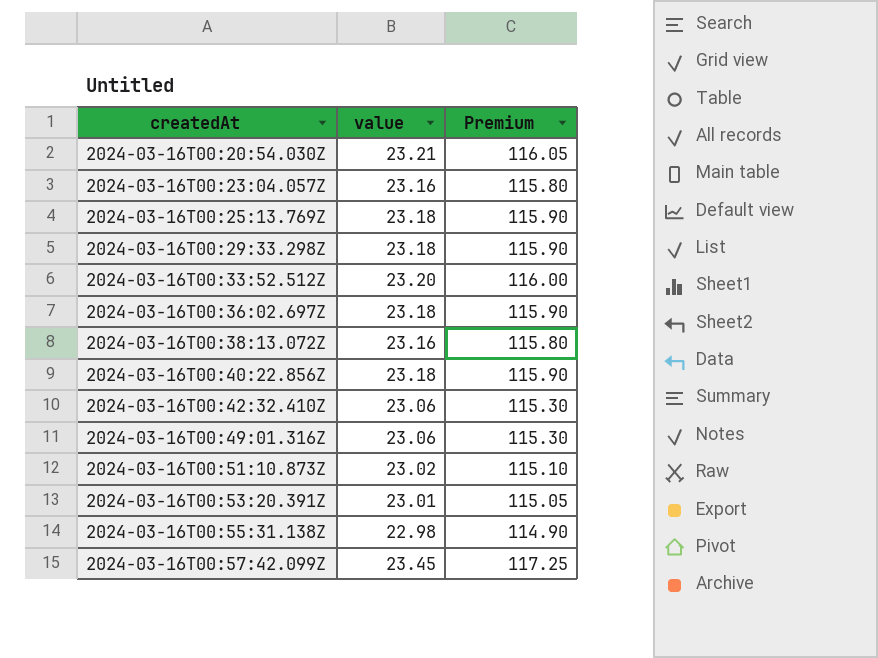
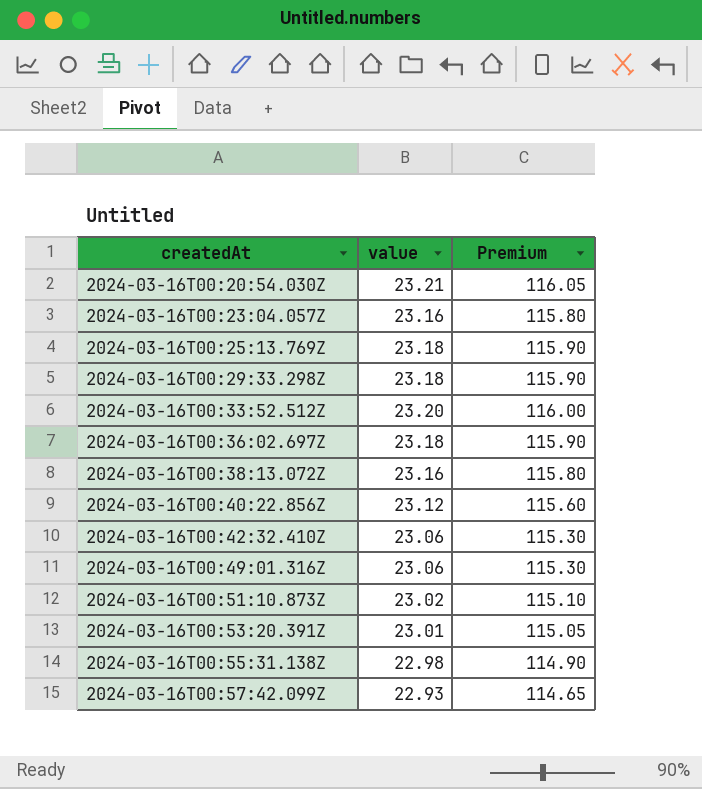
2024-03-16T00:40:22.856Z | value: 23.18 -> 23.12
2024-03-16T00:40:22.856Z | Premium: 115.90 -> 115.60
2024-03-16T00:57:42.099Z | value: 23.45 -> 22.93
2024-03-16T00:57:42.099Z | Premium: 117.25 -> 114.65

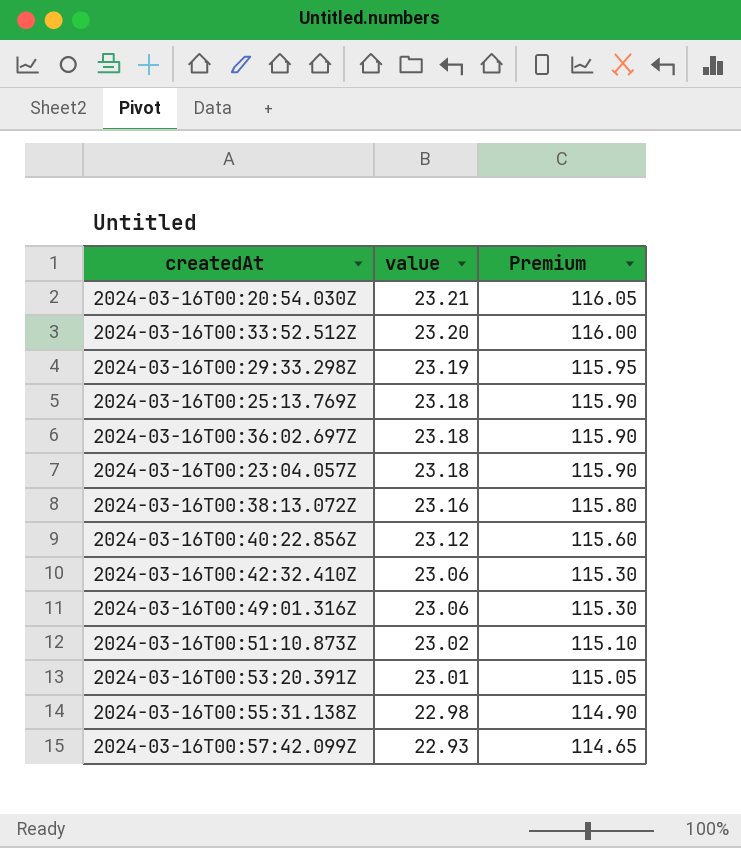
row order: createdAt ascending -> value descending
2024-03-16T00:29:33.298Z | value: 23.18 -> 23.19
2024-03-16T00:29:33.298Z | Premium: 115.90 -> 115.95
2024-03-16T00:23:04.057Z | value: 23.16 -> 23.18
2024-03-16T00:23:04.057Z | Premium: 115.80 -> 115.90

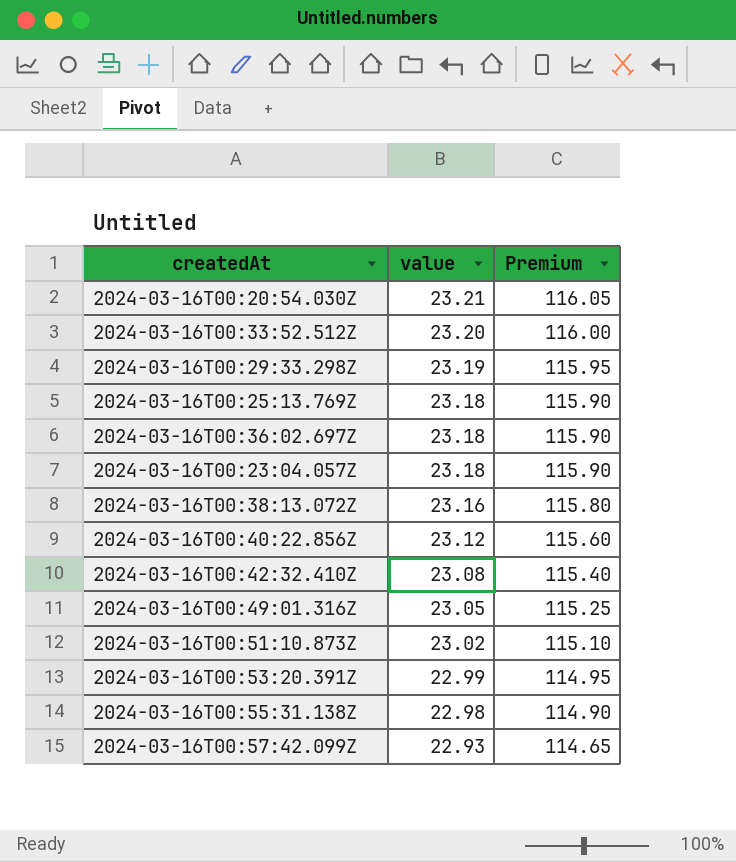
2024-03-16T00:42:32.410Z | value: 23.06 -> 23.08
2024-03-16T00:42:32.410Z | Premium: 115.30 -> 115.40
2024-03-16T00:49:01.316Z | value: 23.06 -> 23.05
2024-03-16T00:49:01.316Z | Premium: 115.30 -> 115.25
2024-03-16T00:53:20.391Z | value: 23.01 -> 22.99
2024-03-16T00:53:20.391Z | Premium: 115.05 -> 114.95

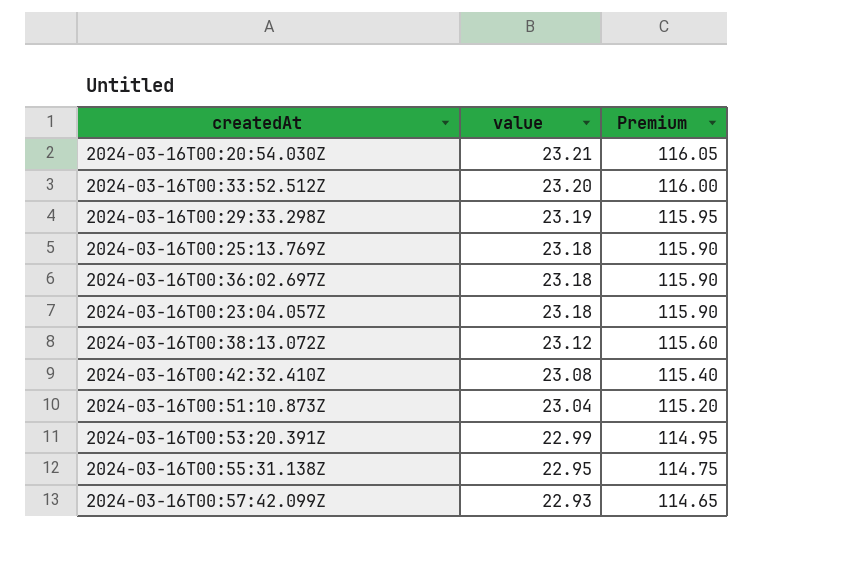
row 2024-03-16T00:40:22.856Z: 23.12 | 115.60 -> none
row 2024-03-16T00:49:01.316Z: 23.05 | 115.25 -> none
2024-03-16T00:38:13.072Z | value: 23.16 -> 23.12
2024-03-16T00:38:13.072Z | Premium: 115.80 -> 115.60
2024-03-16T00:51:10.873Z | value: 23.02 -> 23.04
2024-03-16T00:51:10.873Z | Premium: 115.10 -> 115.20
2024-03-16T00:55:31.138Z | value: 22.98 -> 22.95
2024-03-16T00:55:31.138Z | Premium: 114.90 -> 114.75

